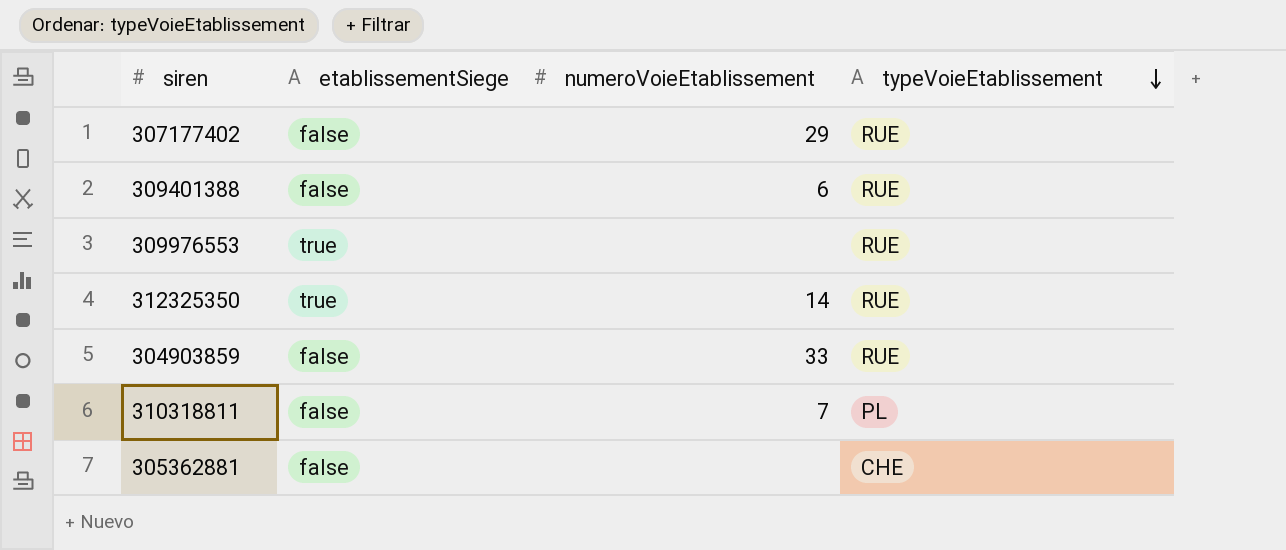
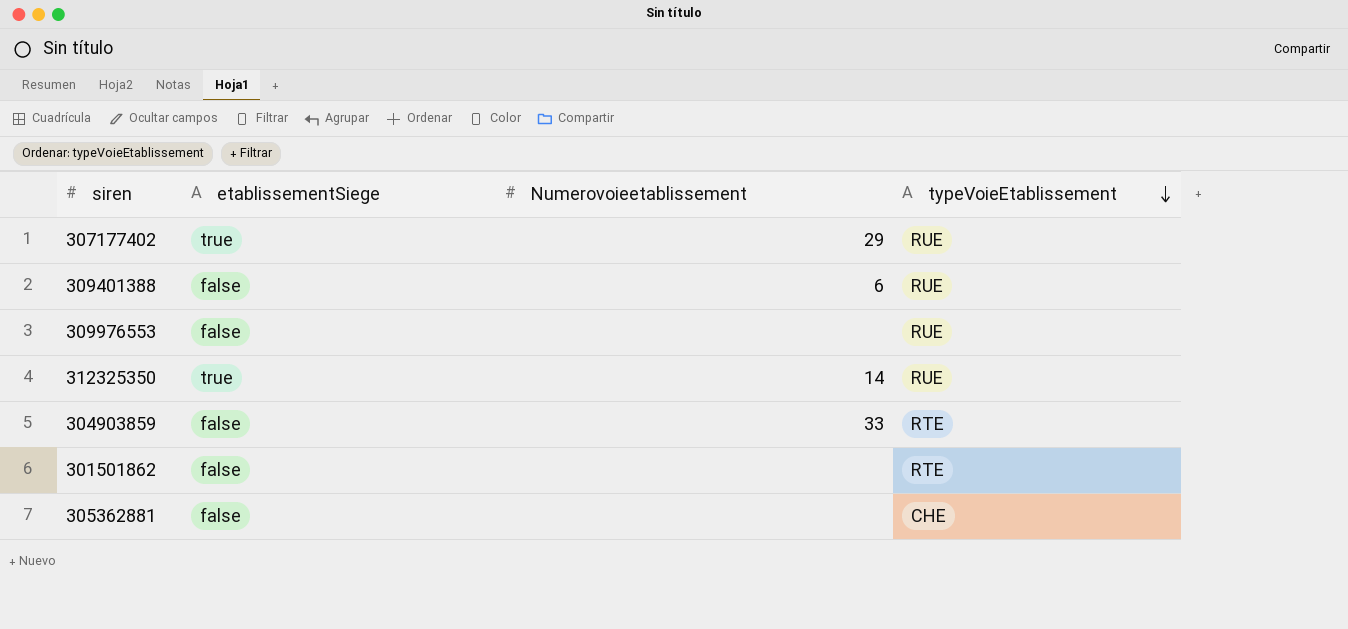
column name: numeroVoieEtablissement -> Numerovoieetablissement
row 310318811: false | 7 | PL -> none
307177402 | etablissementSiege: false -> true
309976553 | etablissementSiege: true -> false
304903859 | typeVoieEtablissement: RUE -> RTE
row 301501862: none -> false | none | RTE

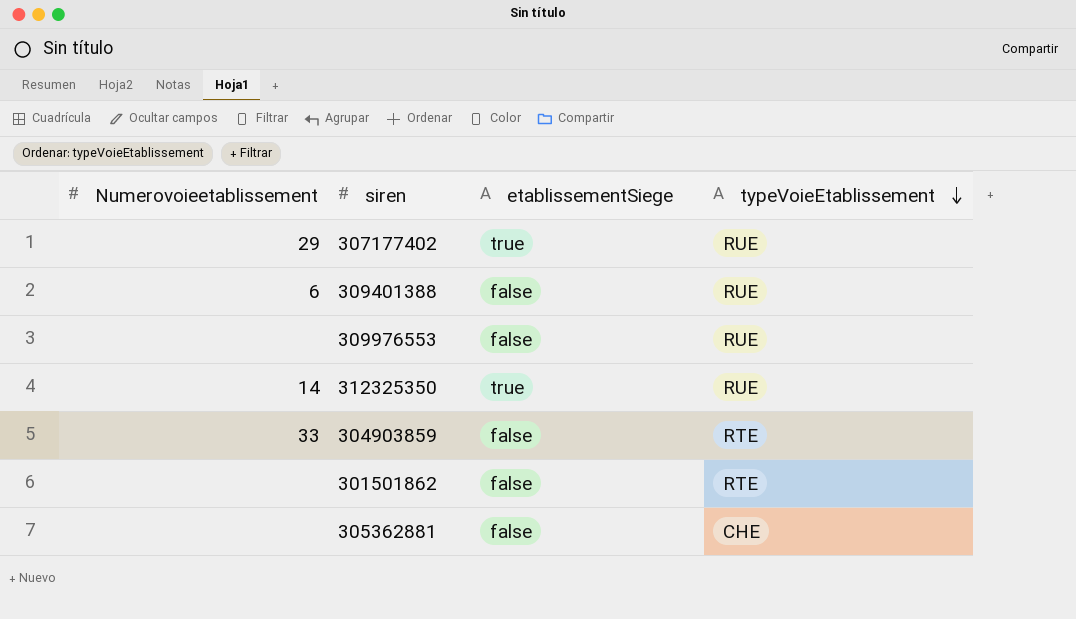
column Numerovoieetablissement | position: 3 -> 1

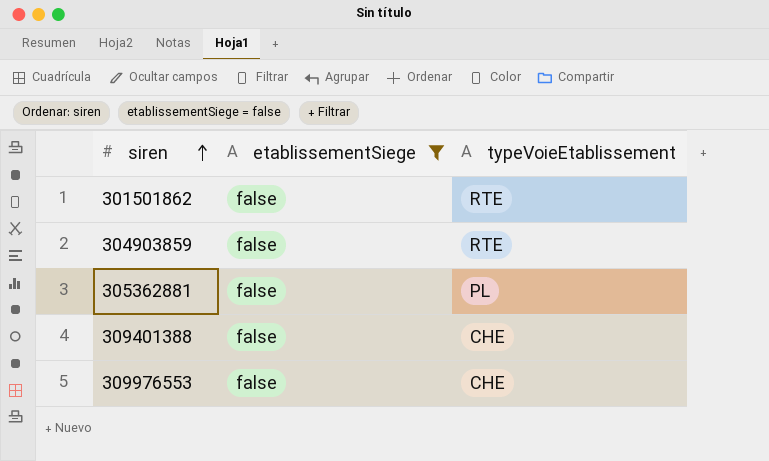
filter: none -> etablissementSiege = false
row order: typeVoieEtablissement descending -> siren ascending
column Numerovoieetablissement | position: 1 -> none
305362881 | typeVoieEtablissement: CHE -> PL
309401388 | typeVoieEtablissement: RUE -> CHE
309976553 | typeVoieEtablissement: RUE -> CHE

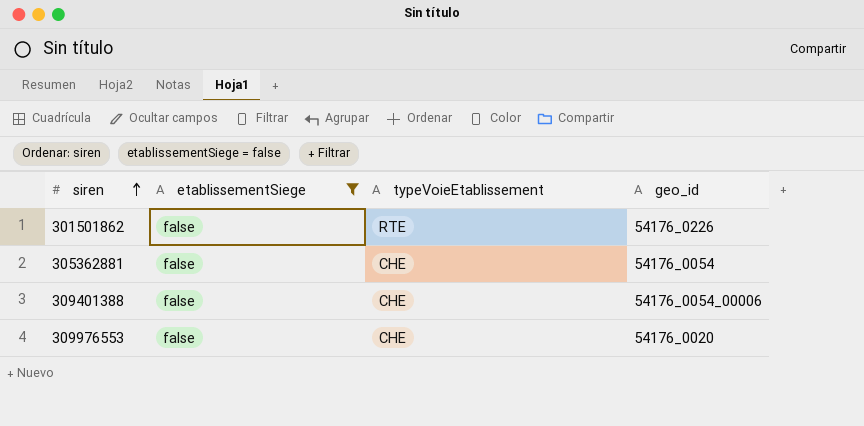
column geo_id | position: none -> 4
row 304903859: false | RTE -> none
305362881 | typeVoieEtablissement: PL -> CHE

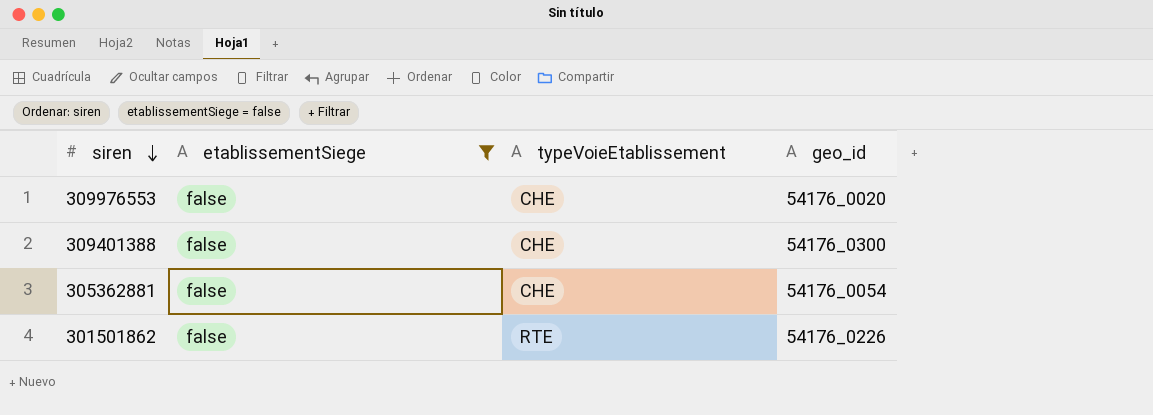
row order: siren ascending -> siren descending
309401388 | geo_id: 54176_0054_00006 -> 54176_0300

